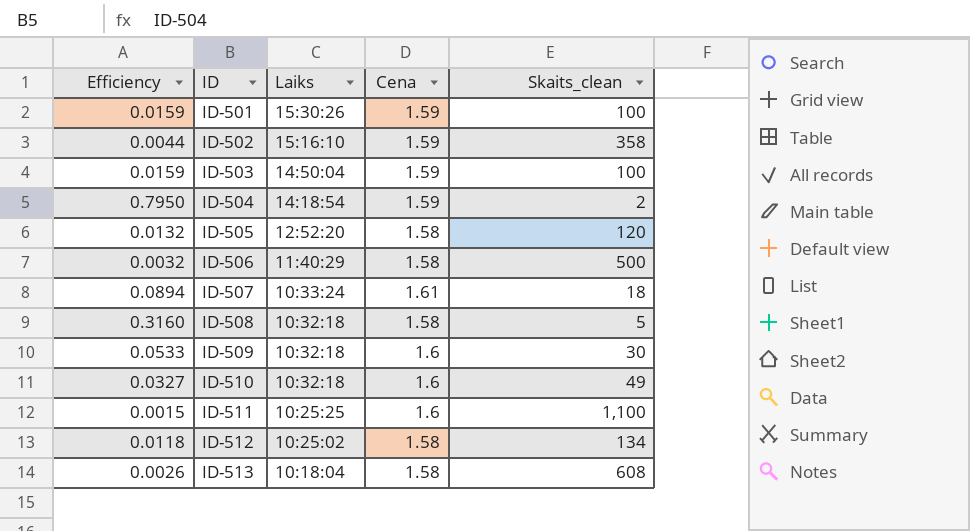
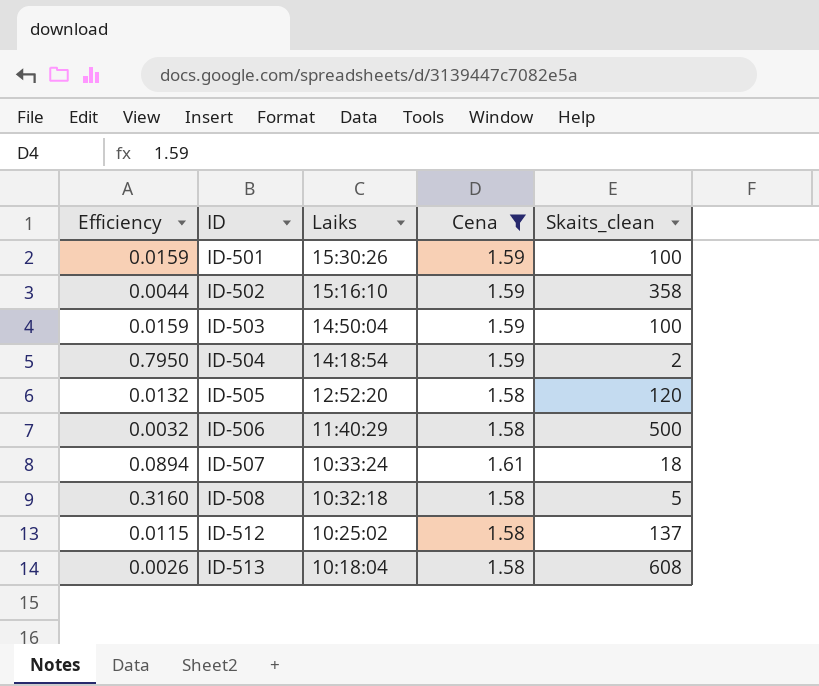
filter: none -> Cena != 1.6
ID-512 | Efficiency: 0.0118 -> 0.0115
ID-512 | Skaits_clean: 134 -> 137

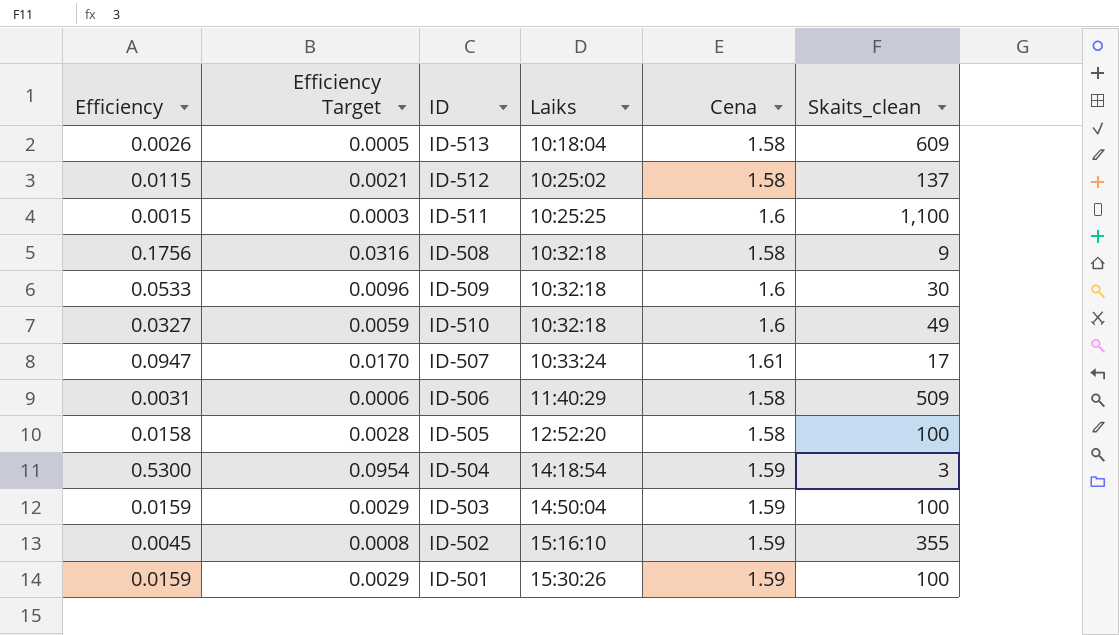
filter: Cena != 1.6 -> none
row order: ID ascending -> Laiks ascending
column Efficiency Target | formula: none -> [Efficiency] * 0.18
ID-513 | Skaits_clean: 608 -> 609
ID-508 | Efficiency: 0.3160 -> 0.1756
ID-508 | Skaits_clean: 5 -> 9
ID-507 | Efficiency: 0.0894 -> 0.0947
ID-507 | Skaits_clean: 18 -> 17
ID-506 | Efficiency: 0.0032 -> 0.0031
ID-506 | Skaits_clean: 500 -> 509
ID-505 | Efficiency: 0.0132 -> 0.0158
ID-505 | Skaits_clean: 120 -> 100
ID-504 | Efficiency: 0.7950 -> 0.5300
ID-504 | Skaits_clean: 2 -> 3
ID-502 | Efficiency: 0.0044 -> 0.0045
ID-502 | Skaits_clean: 358 -> 355

